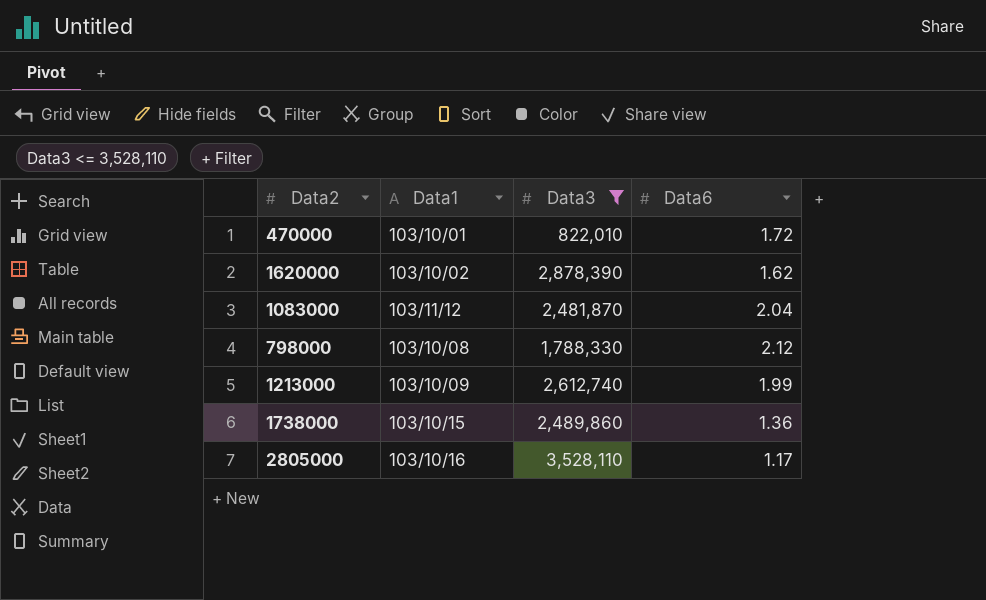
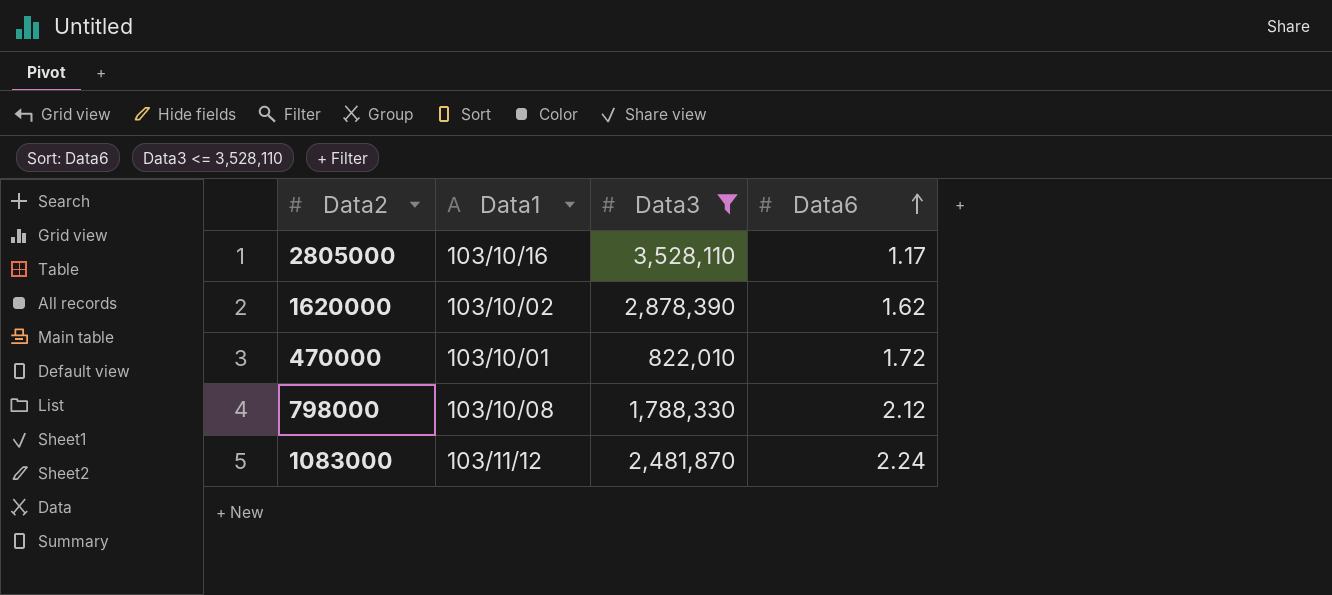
row order: none -> Data6 ascending
row 1213000: 103/10/09 | 2,612,740 | 1.99 -> none
row 1738000: 103/10/15 | 2,489,860 | 1.36 -> none
1083000 | Data6: 2.04 -> 2.24

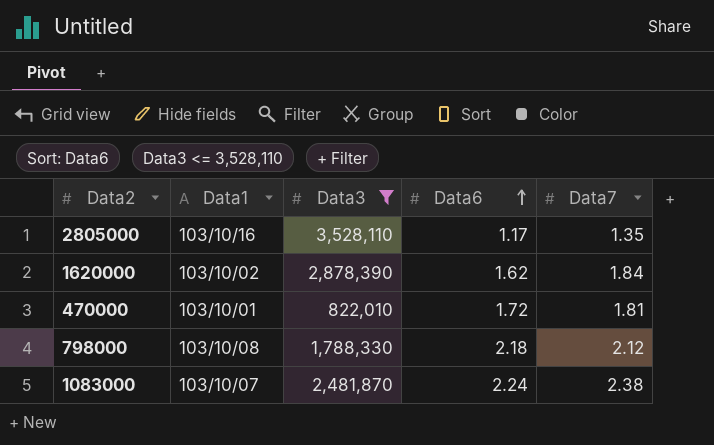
column Data7 | position: none -> 5
798000 | Data6: 2.12 -> 2.18
1083000 | Data1: 103/11/12 -> 103/10/07

